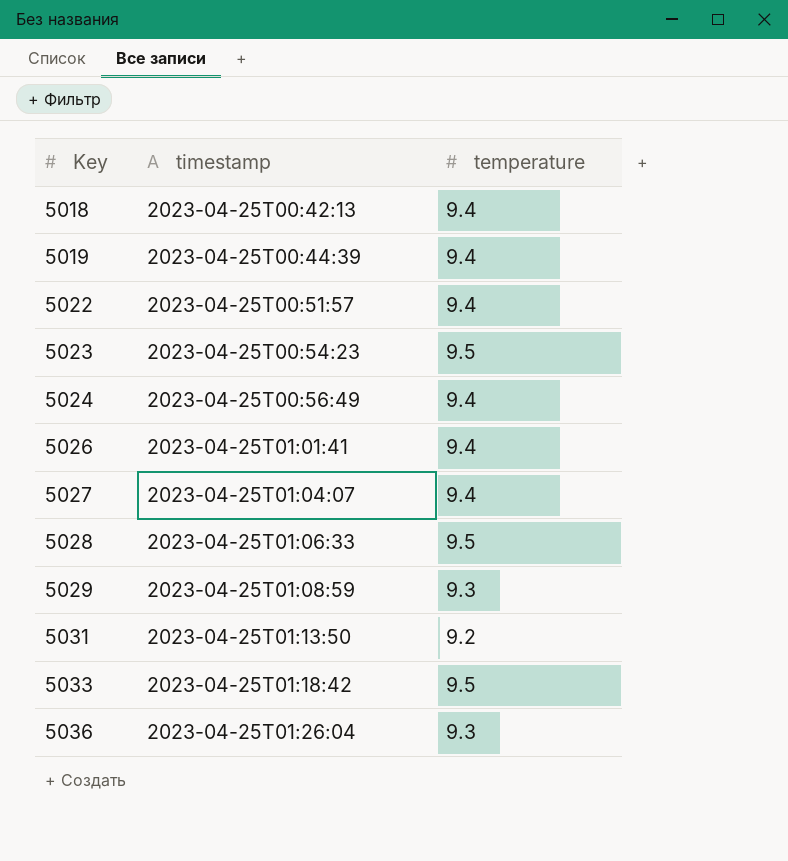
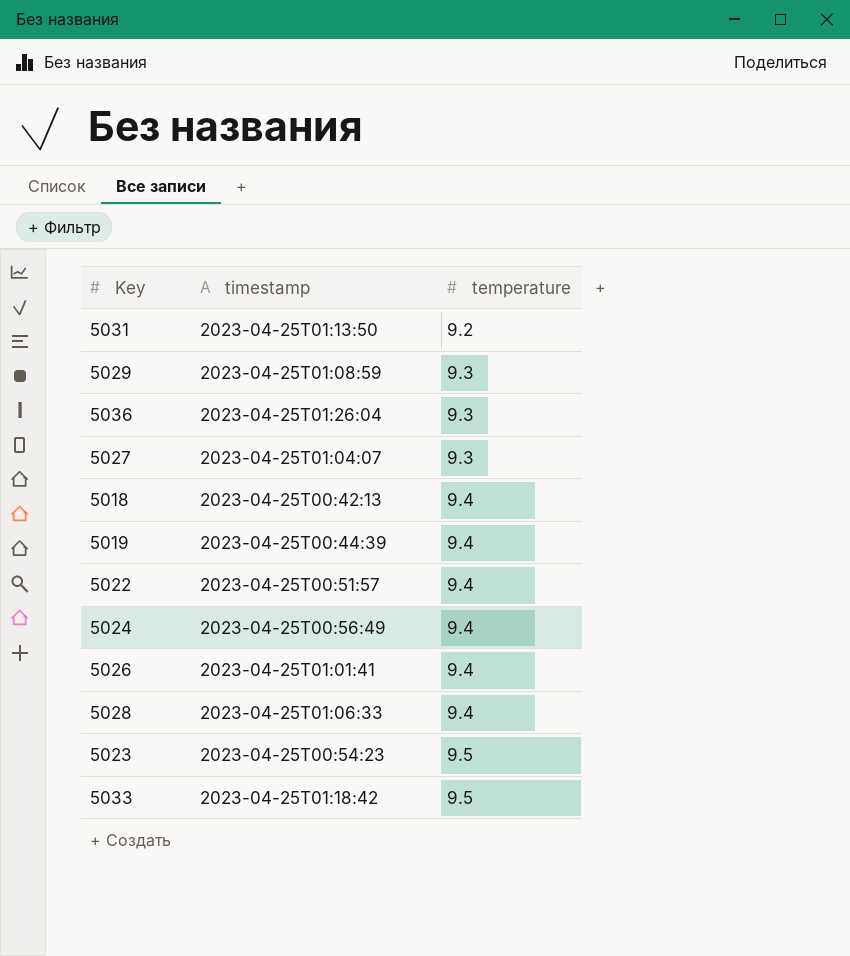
row order: Key ascending -> temperature ascending
5027 | temperature: 9.4 -> 9.3
5028 | temperature: 9.5 -> 9.4

